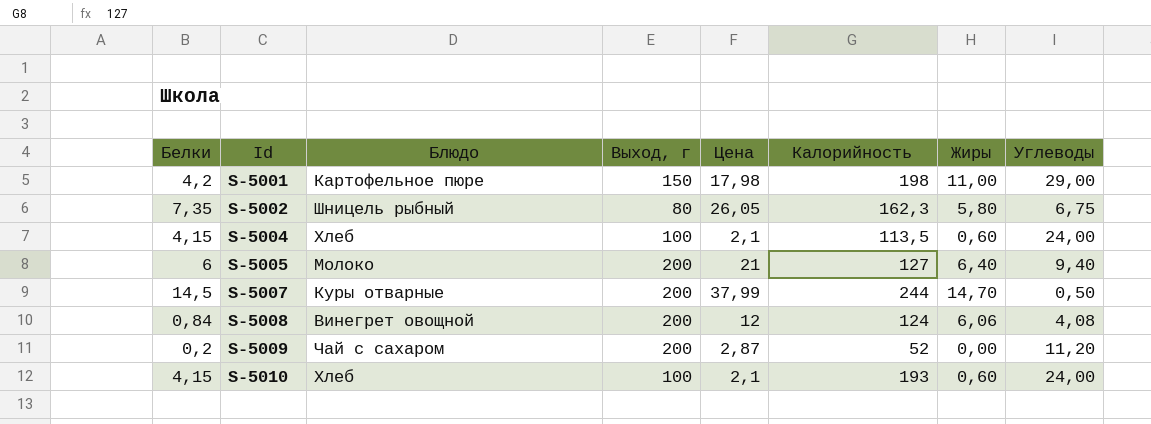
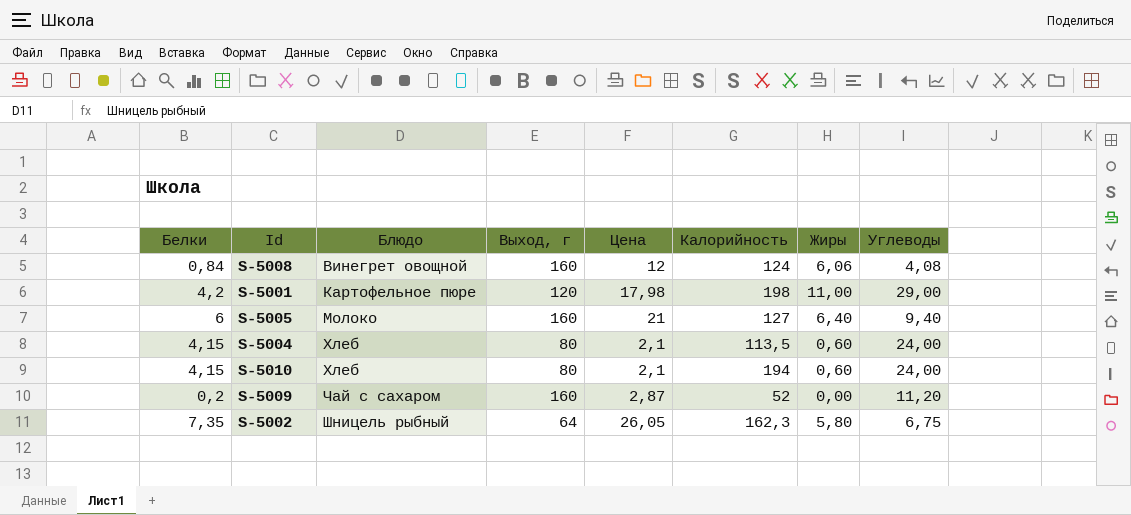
row order: Id ascending -> Блюдо ascending
row S-5007: 14,5 | Куры отварные | 200 | 37,99 | 244 | 14,70 | 0,50 -> none
S-5008 | Выход, г: 200 -> 160
S-5001 | Выход, г: 150 -> 120
S-5005 | Выход, г: 200 -> 160
S-5004 | Выход, г: 100 -> 80
S-5010 | Выход, г: 100 -> 80
S-5010 | Калорийность: 193 -> 194
S-5009 | Выход, г: 200 -> 160
S-5002 | Выход, г: 80 -> 64

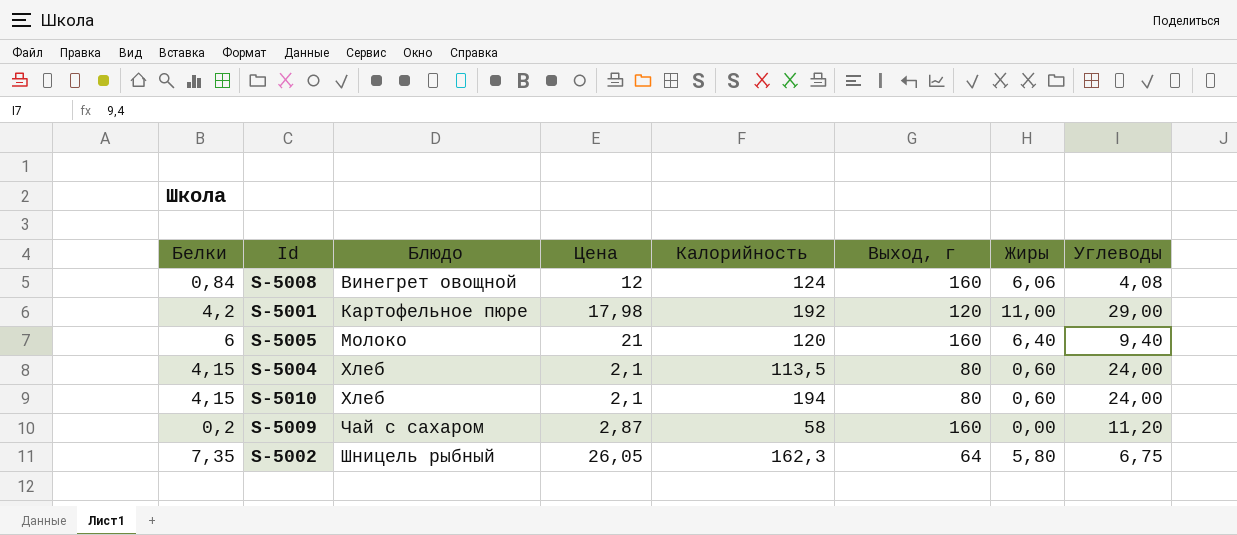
column Выход, г | position: 4 -> 6
S-5001 | Калорийность: 198 -> 192
S-5005 | Калорийность: 127 -> 120
S-5009 | Калорийность: 52 -> 58

